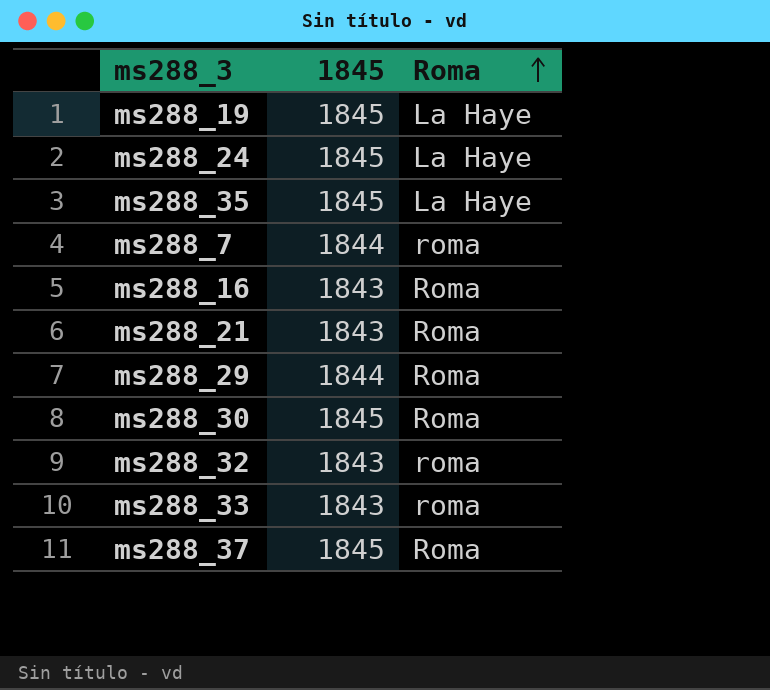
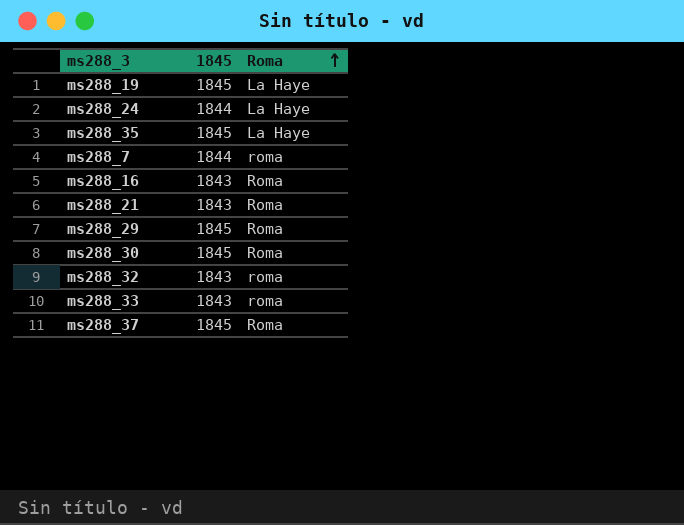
ms288_24 | 1845: 1845 -> 1844
ms288_29 | 1845: 1844 -> 1845

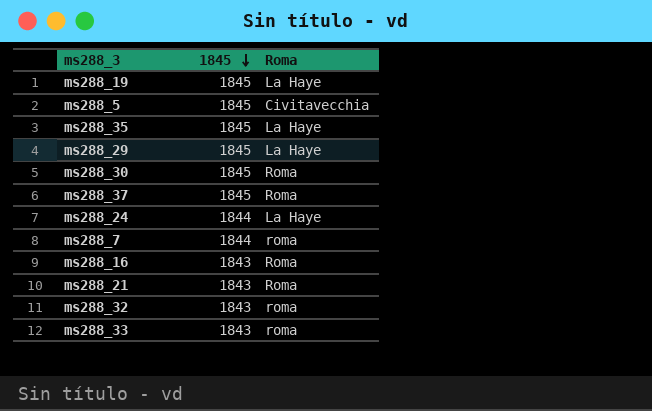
row order: Roma ascending -> 1845 descending
row ms288_5: none -> 1845 | Civitavecchia
ms288_29 | Roma: Roma -> La Haye

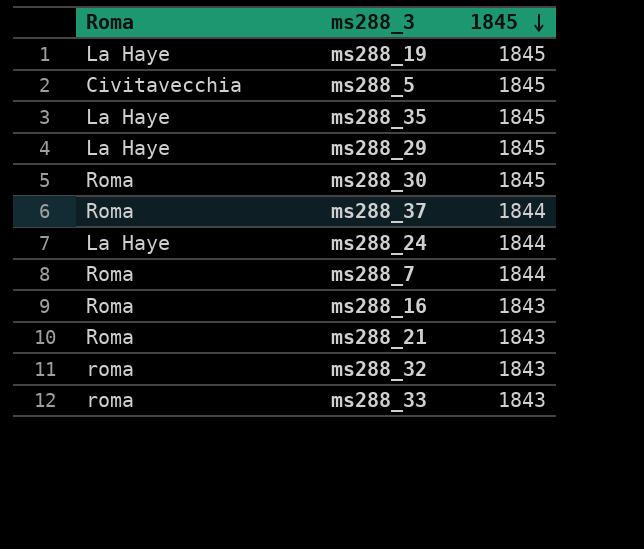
column Roma | position: 3 -> 1
ms288_37 | 1845: 1845 -> 1844
ms288_7 | Roma: roma -> Roma

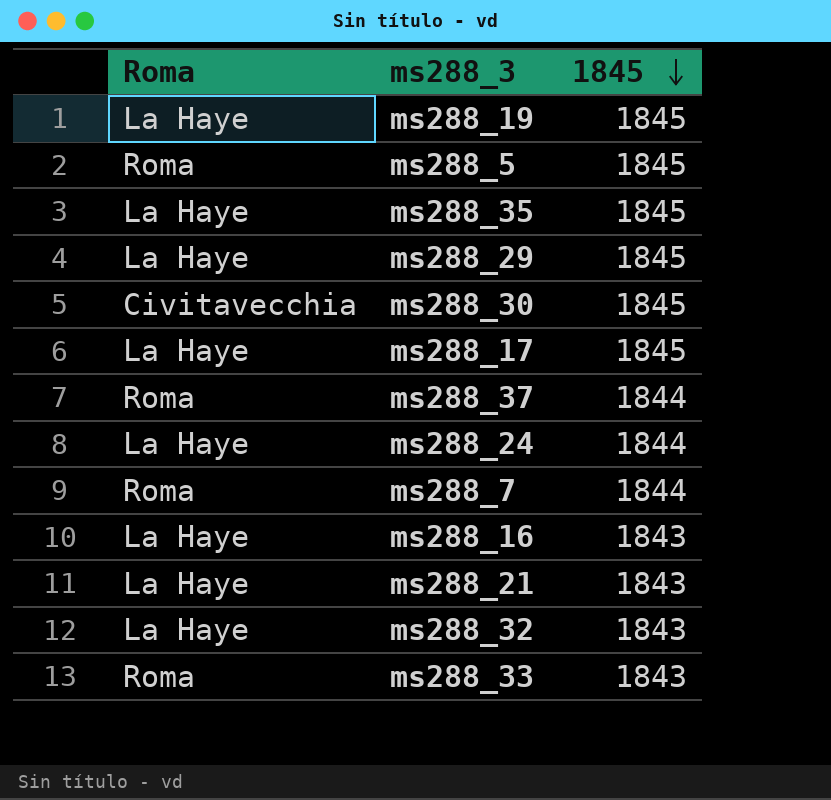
ms288_5 | Roma: Civitavecchia -> Roma
ms288_30 | Roma: Roma -> Civitavecchia
row ms288_17: none -> La Haye | 1845
ms288_16 | Roma: Roma -> La Haye
ms288_21 | Roma: Roma -> La Haye
ms288_32 | Roma: roma -> La Haye
ms288_33 | Roma: roma -> Roma

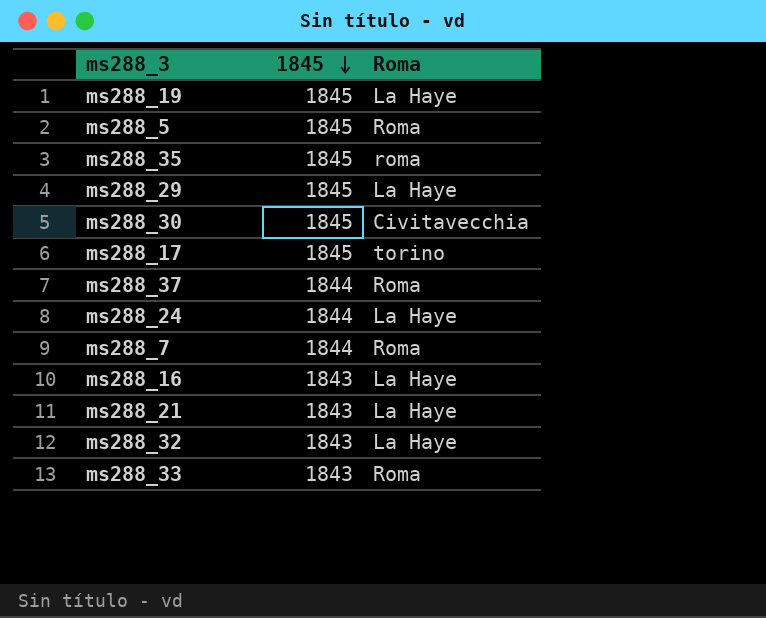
column Roma | position: 1 -> 3
ms288_35 | Roma: La Haye -> roma
ms288_17 | Roma: La Haye -> torino

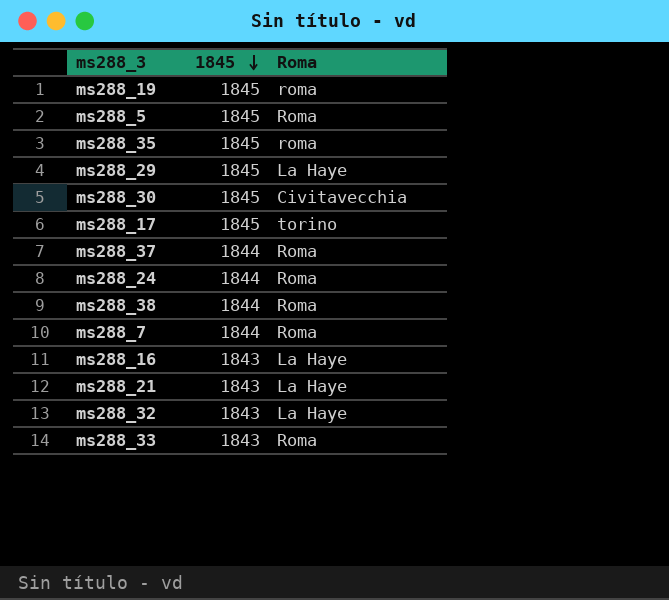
ms288_19 | Roma: La Haye -> roma
ms288_24 | Roma: La Haye -> Roma
row ms288_38: none -> 1844 | Roma

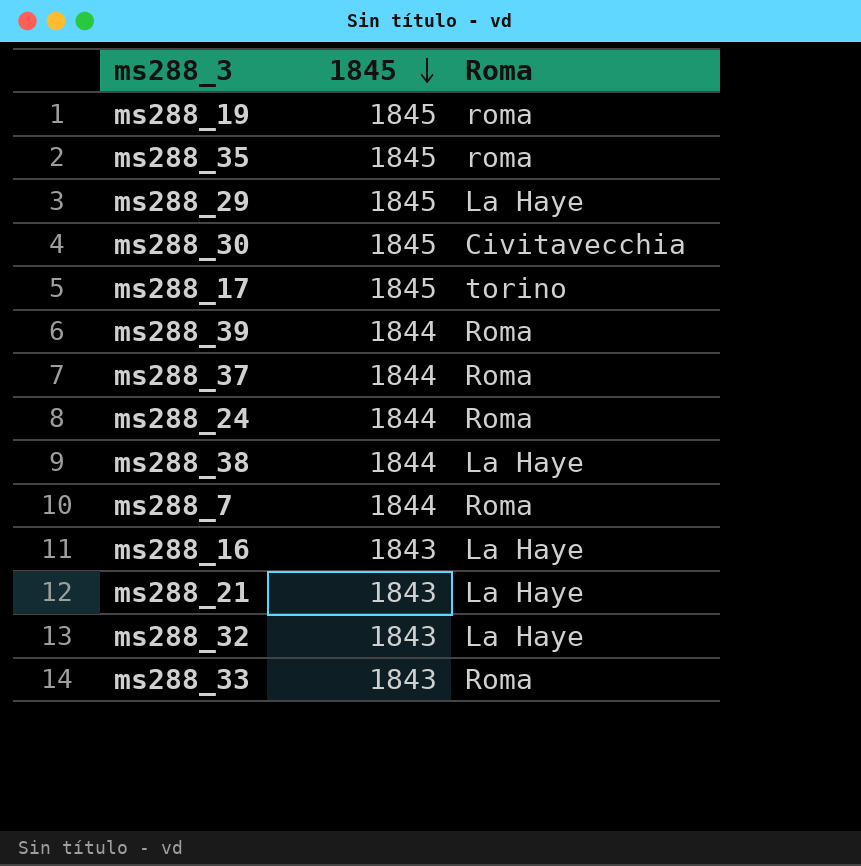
row ms288_5: 1845 | Roma -> none
row ms288_39: none -> 1844 | Roma
ms288_38 | Roma: Roma -> La Haye

